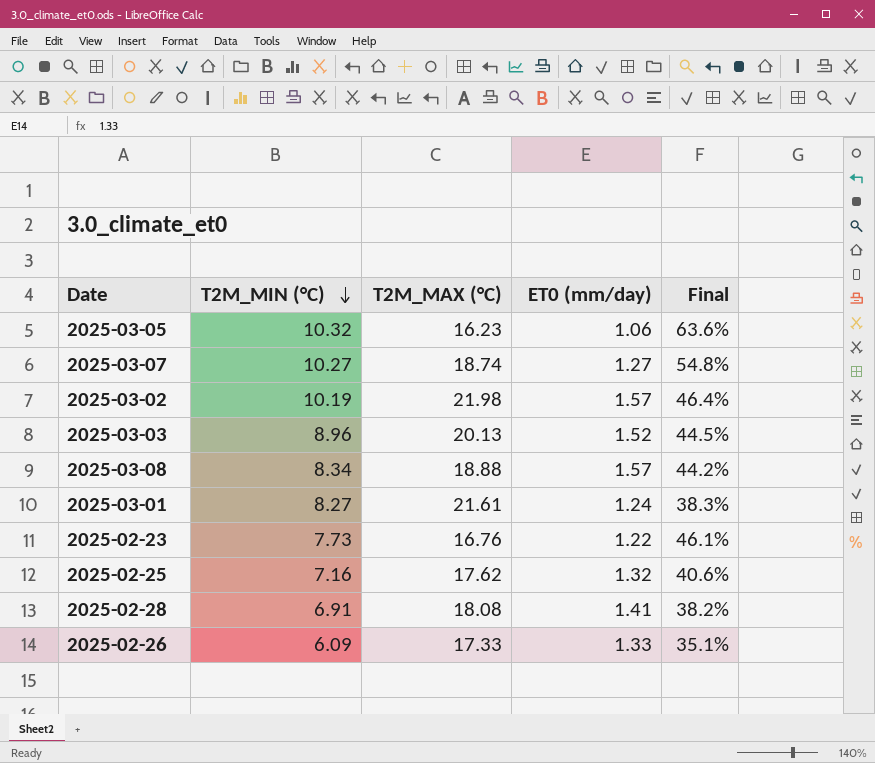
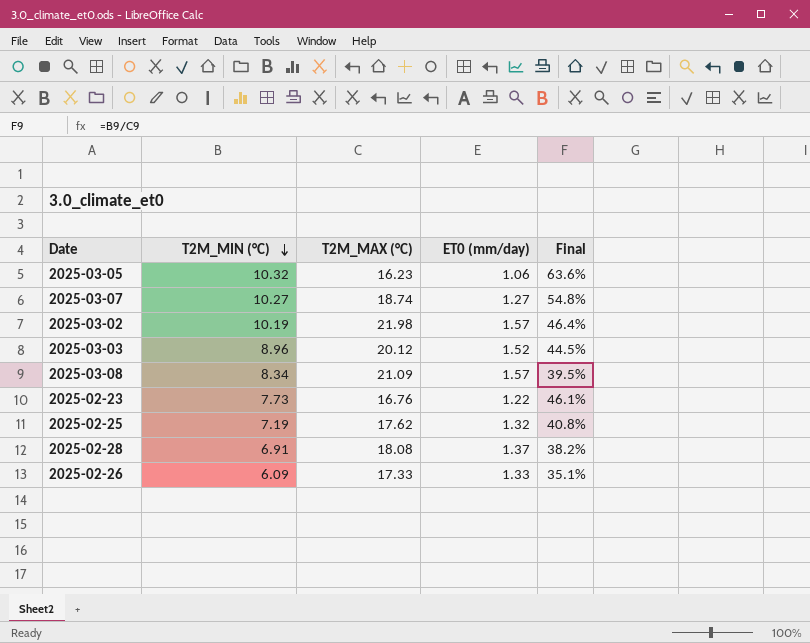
row 2025-03-01: 8.27 | 21.61 | 1.24 | 38.3% -> none
2025-03-03 | T2M_MAX (°C): 20.13 -> 20.12
2025-03-08 | T2M_MAX (°C): 18.88 -> 21.09
2025-03-08 | Final: 44.2% -> 39.5%
2025-02-25 | T2M_MIN (°C): 7.16 -> 7.19
2025-02-25 | Final: 40.6% -> 40.8%
2025-02-28 | ET0 (mm/day): 1.41 -> 1.37

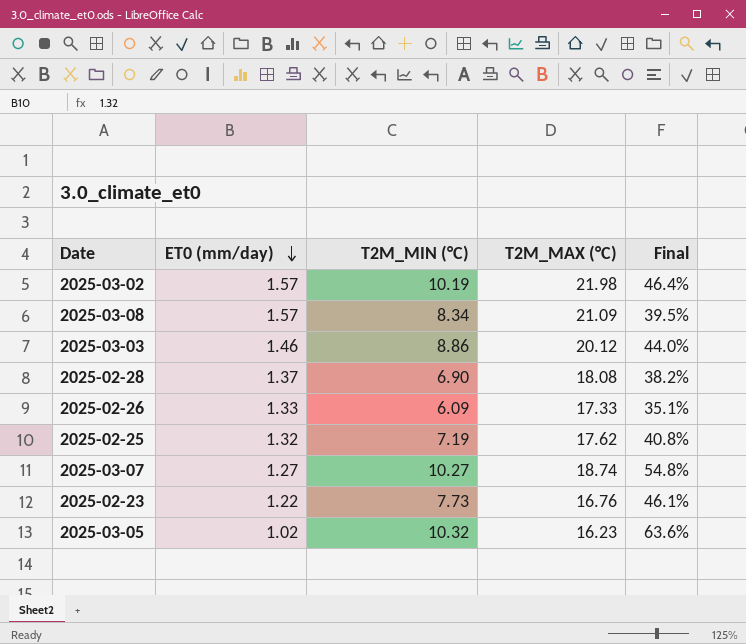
row order: T2M_MIN (°C) descending -> ET0 (mm/day) descending
column ET0 (mm/day) | position: 4 -> 2
2025-03-03 | ET0 (mm/day): 1.52 -> 1.46
2025-03-03 | T2M_MIN (°C): 8.96 -> 8.86
2025-03-03 | Final: 44.5% -> 44.0%
2025-02-28 | T2M_MIN (°C): 6.91 -> 6.90
2025-03-05 | ET0 (mm/day): 1.06 -> 1.02

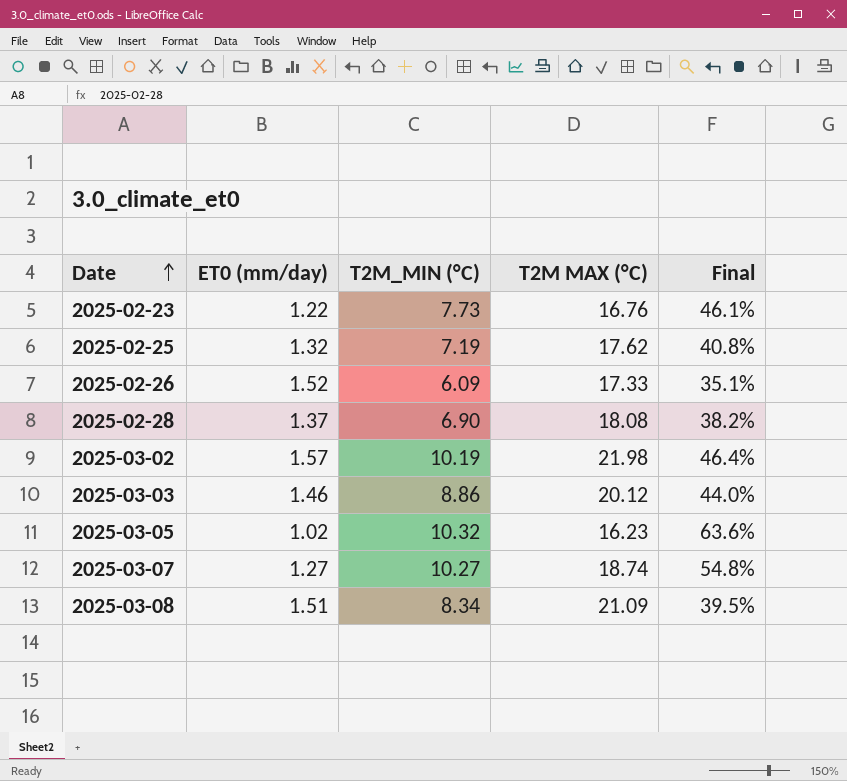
row order: ET0 (mm/day) descending -> Date ascending
column name: T2M_MAX (°C) -> T2M MAX (°C)
2025-02-26 | ET0 (mm/day): 1.33 -> 1.52
2025-03-08 | ET0 (mm/day): 1.57 -> 1.51

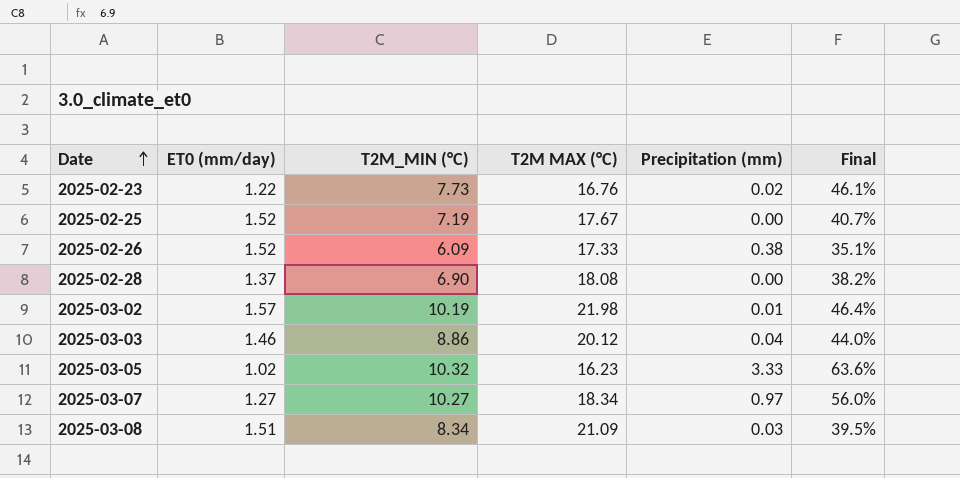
column Precipitation (mm) | position: none -> 5
2025-02-25 | ET0 (mm/day): 1.32 -> 1.52
2025-02-25 | T2M MAX (°C): 17.62 -> 17.67
2025-02-25 | Final: 40.8% -> 40.7%
2025-03-07 | T2M MAX (°C): 18.74 -> 18.34
2025-03-07 | Final: 54.8% -> 56.0%

